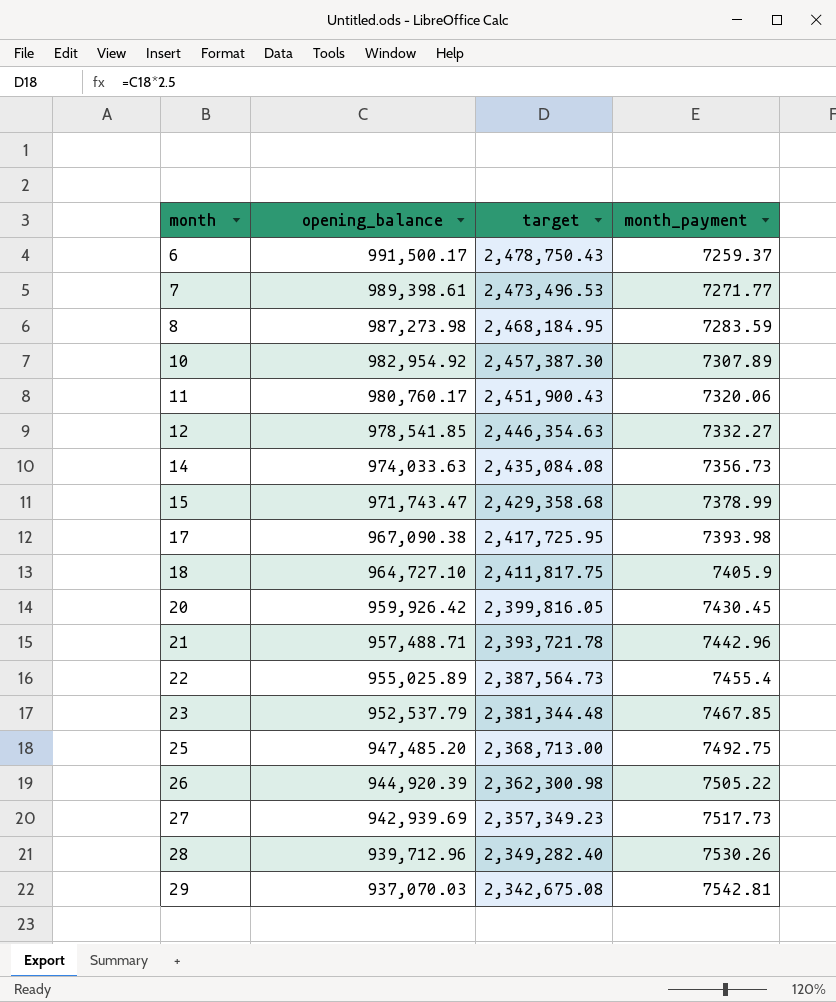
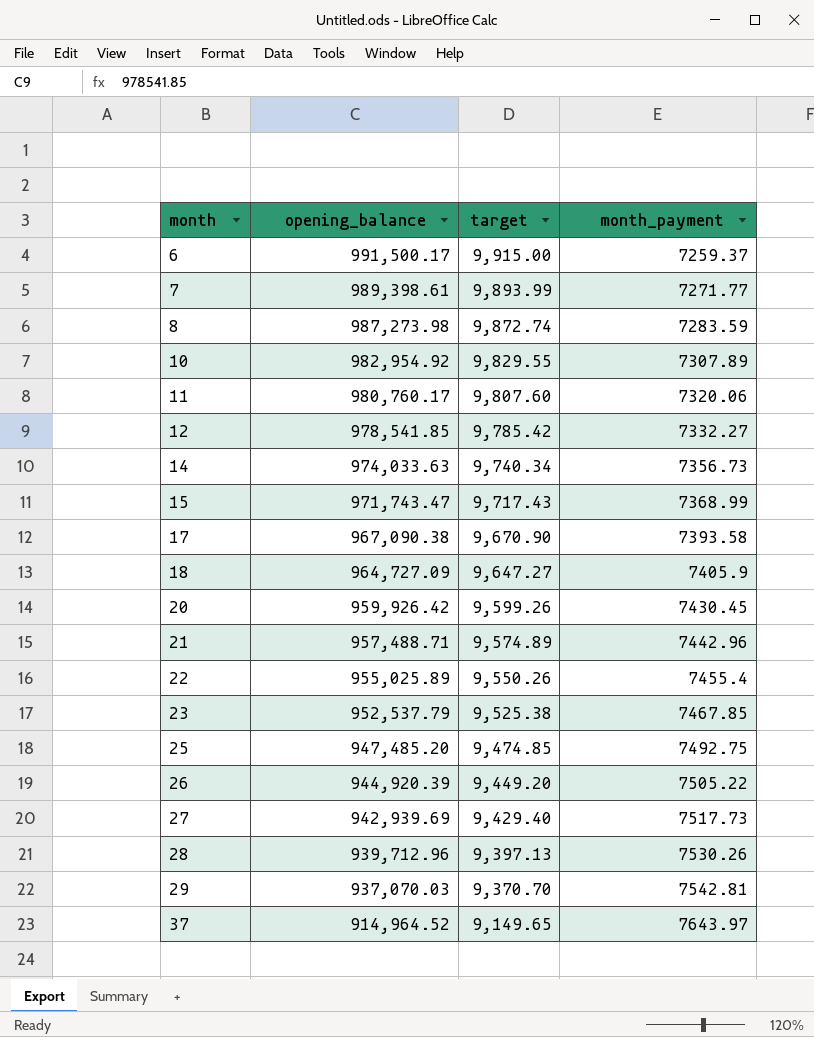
column target | formula: [opening_balance] * 2.5 -> [opening_balance] * 0.01
15 | month_payment: 7378.99 -> 7368.99
17 | month_payment: 7393.98 -> 7393.58
18 | opening_balance: 964,727.10 -> 964,727.09
row 37: none -> 914,964.52 | 9,149.65 | 7643.97

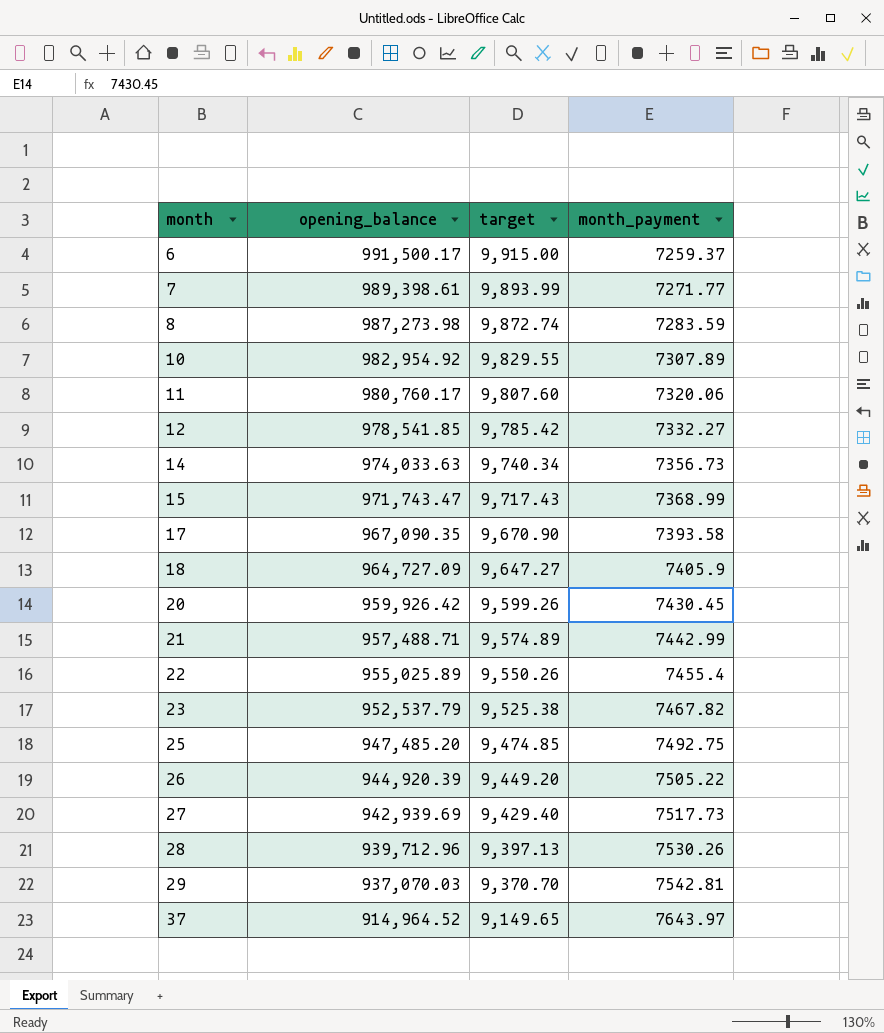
17 | opening_balance: 967,090.38 -> 967,090.35
21 | month_payment: 7442.96 -> 7442.99
23 | month_payment: 7467.85 -> 7467.82

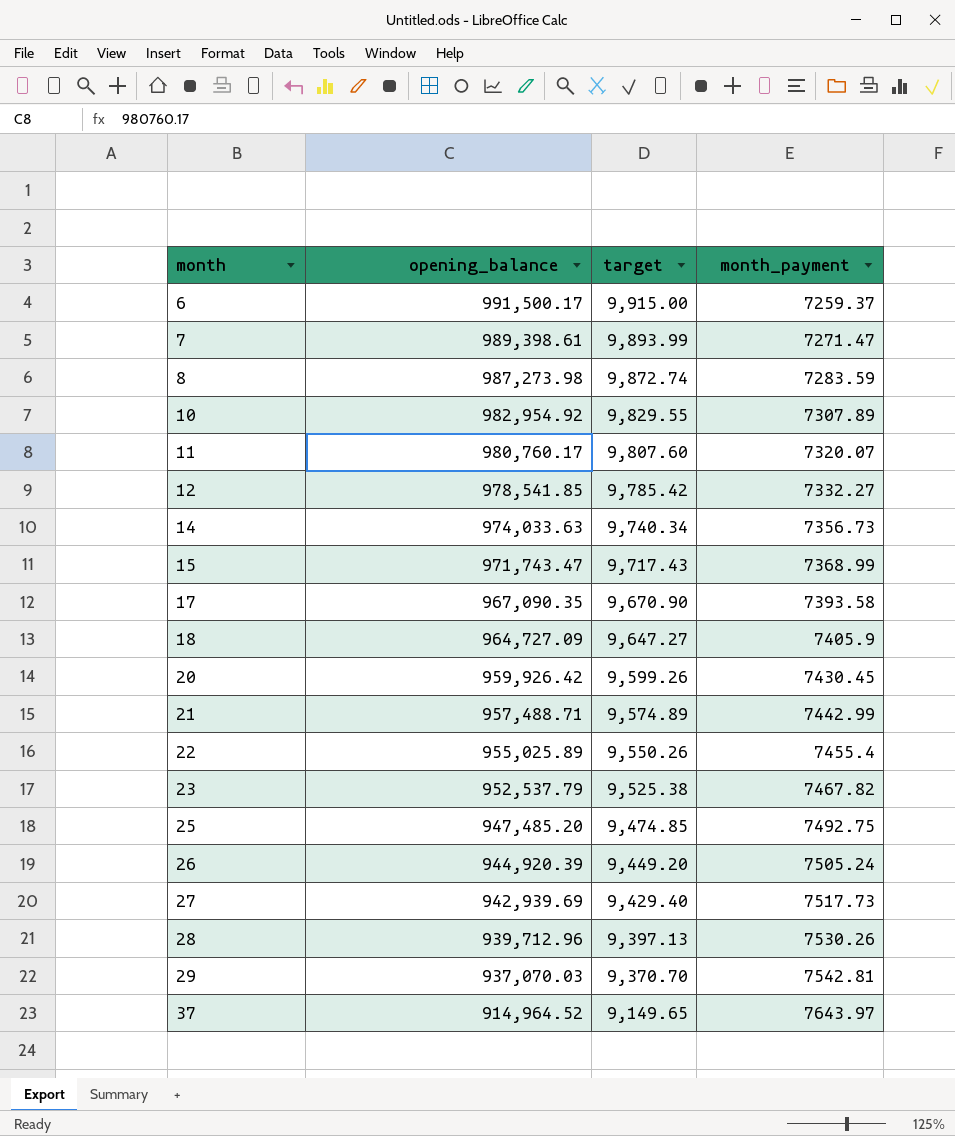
7 | month_payment: 7271.77 -> 7271.47
11 | month_payment: 7320.06 -> 7320.07
26 | month_payment: 7505.22 -> 7505.24

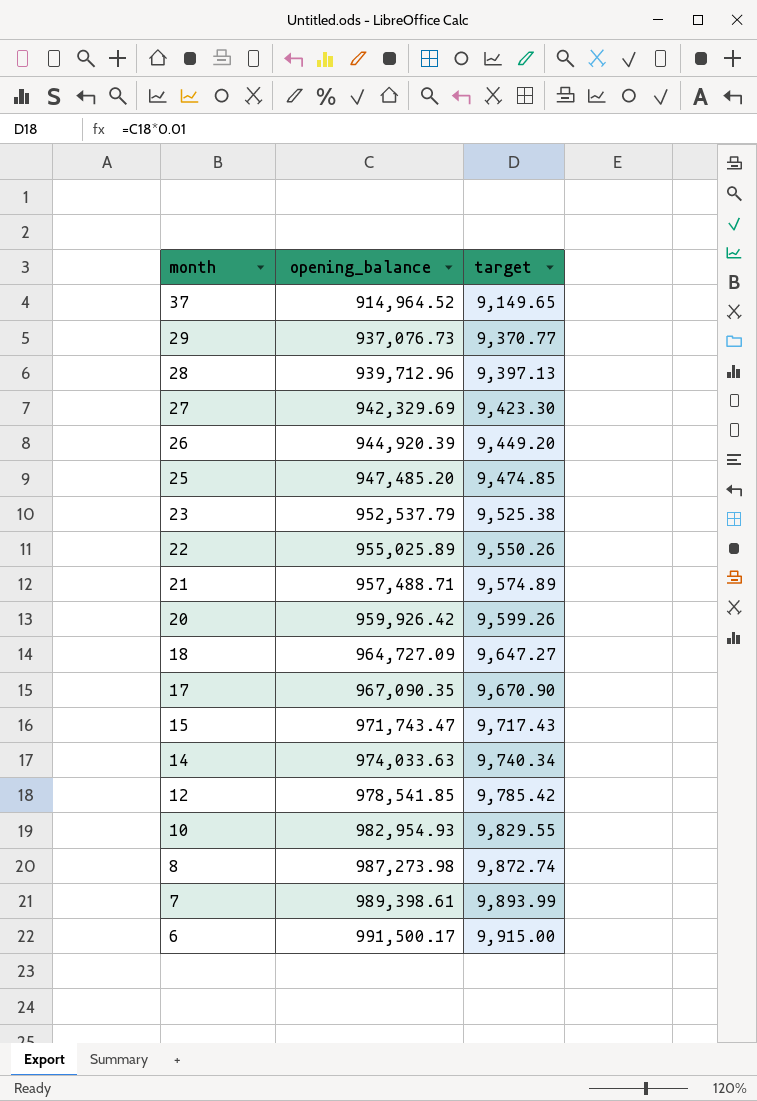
row order: month ascending -> month descending
column month_payment | position: 4 -> none
row 11: 980,760.17 | 9,807.60 | 7320.07 -> none
29 | opening_balance: 937,070.03 -> 937,076.73
29 | target: 9,370.70 -> 9,370.77
27 | opening_balance: 942,939.69 -> 942,329.69
27 | target: 9,429.40 -> 9,423.30
10 | opening_balance: 982,954.92 -> 982,954.93

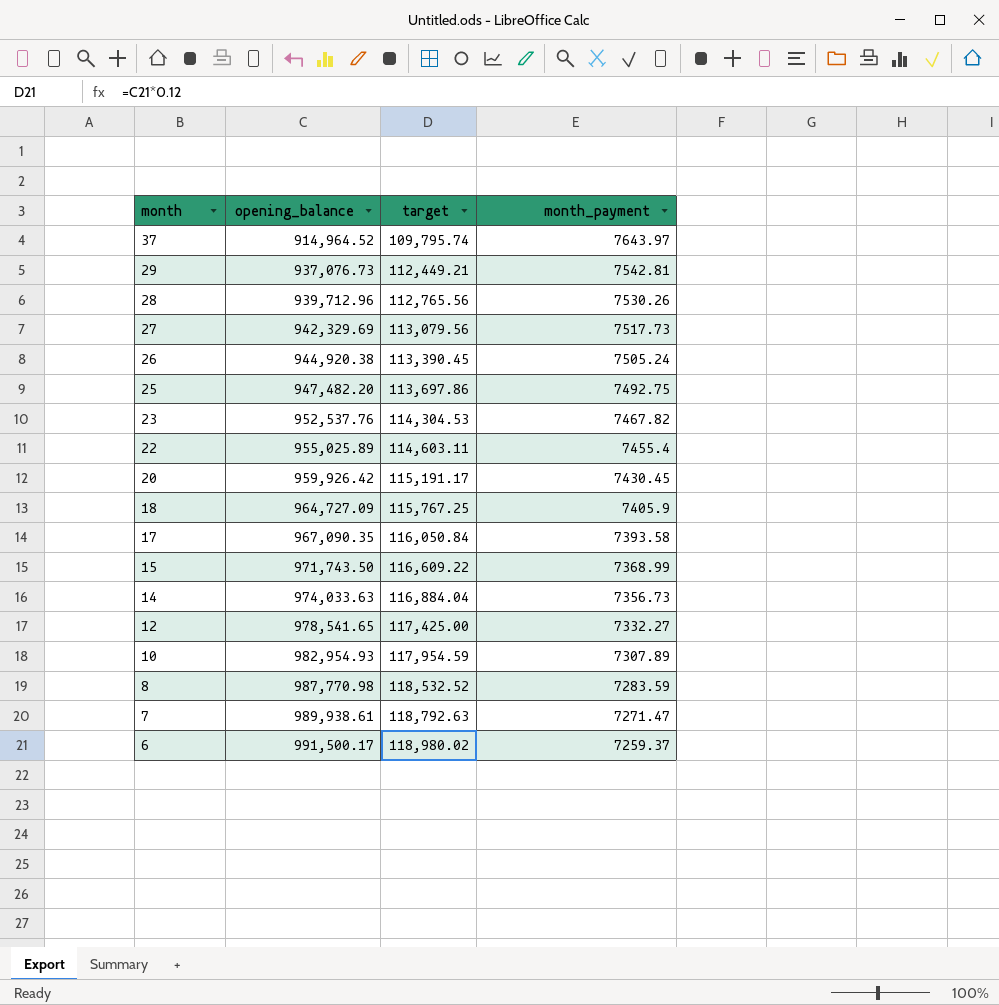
column target | formula: [opening_balance] * 0.01 -> [opening_balance] * 0.12
column month_payment | position: none -> 4
row 21: 957,488.71 | 9,574.89 -> none
26 | opening_balance: 944,920.39 -> 944,920.38
25 | opening_balance: 947,485.20 -> 947,482.20
23 | opening_balance: 952,537.79 -> 952,537.76
15 | opening_balance: 971,743.47 -> 971,743.50
12 | opening_balance: 978,541.85 -> 978,541.65
8 | opening_balance: 987,273.98 -> 987,770.98
7 | opening_balance: 989,398.61 -> 989,938.61

